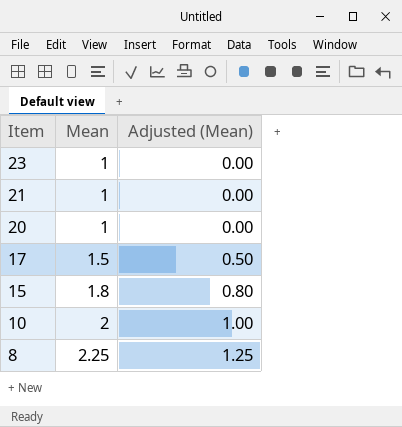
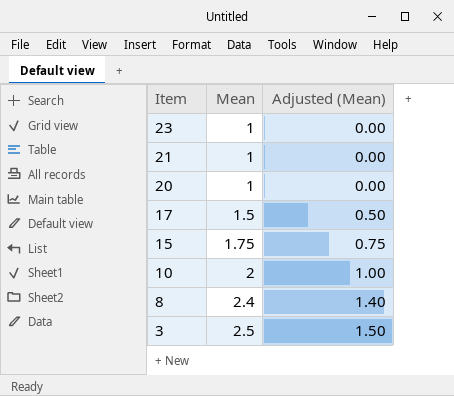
15 | Mean: 1.8 -> 1.75
15 | Adjusted (Mean): 0.80 -> 0.75
8 | Mean: 2.25 -> 2.4
8 | Adjusted (Mean): 1.25 -> 1.40
row 3: none -> 2.5 | 1.50

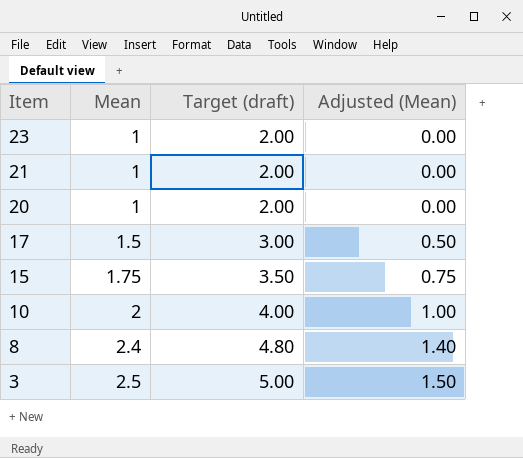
column Target (draft) | formula: none -> [Mean] * 2

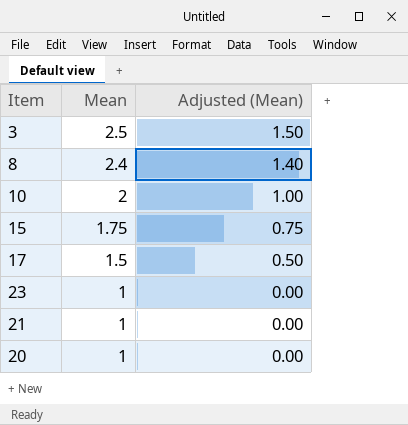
row order: Item descending -> Mean descending
column Target (draft) | formula: [Mean] * 2 -> none

